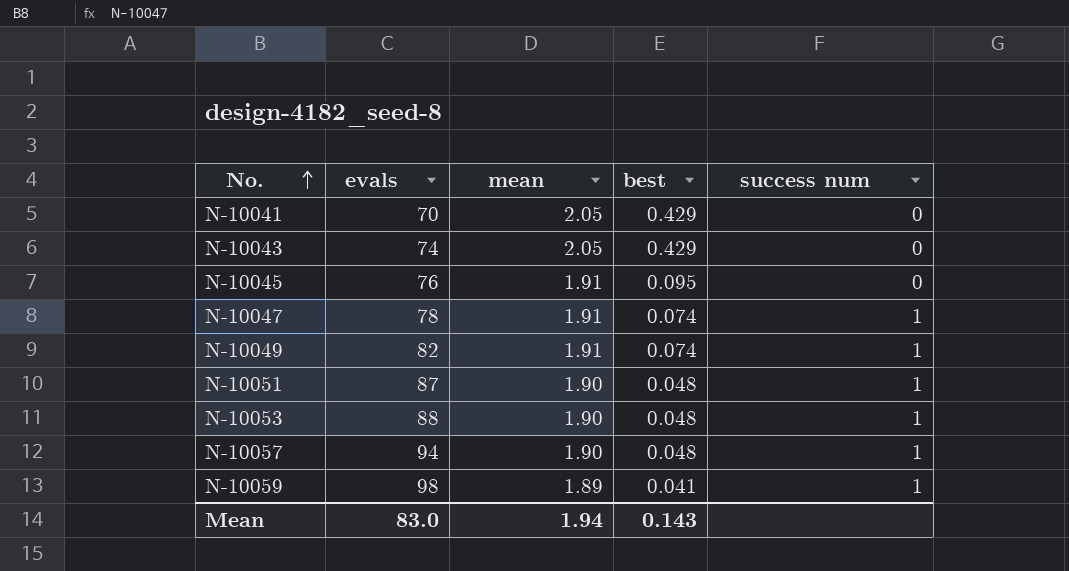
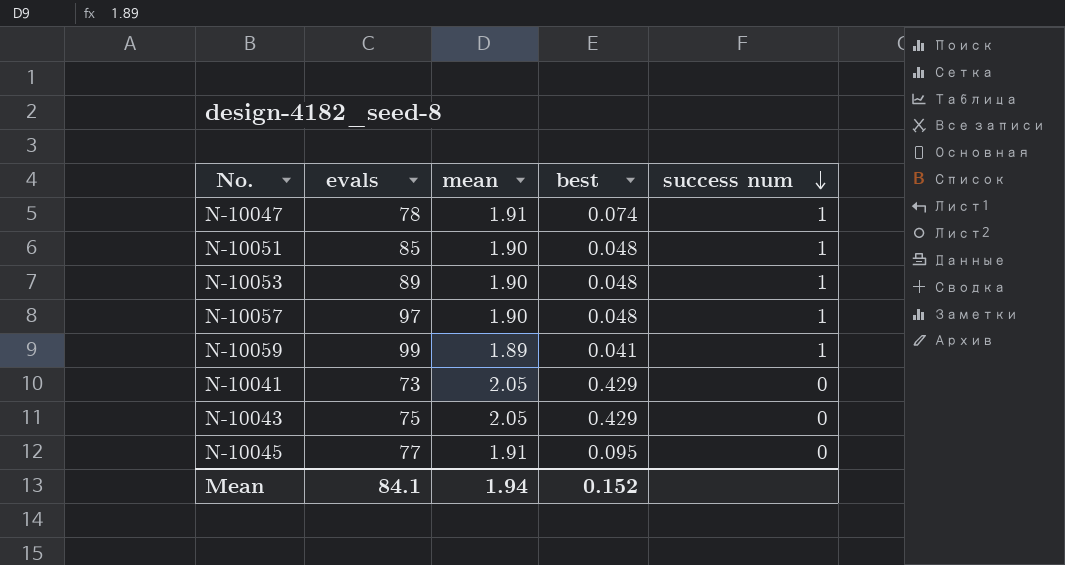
row order: No. ascending -> success num descending
row N-10049: 82 | 1.91 | 0.074 | 1 -> none
N-10051 | evals: 87 -> 85
N-10053 | evals: 88 -> 89
N-10057 | evals: 94 -> 97
N-10059 | evals: 98 -> 99
N-10041 | evals: 70 -> 73
N-10043 | evals: 74 -> 75
N-10045 | evals: 76 -> 77
Mean | evals: 83.0 -> 84.1
Mean | best: 0.143 -> 0.152

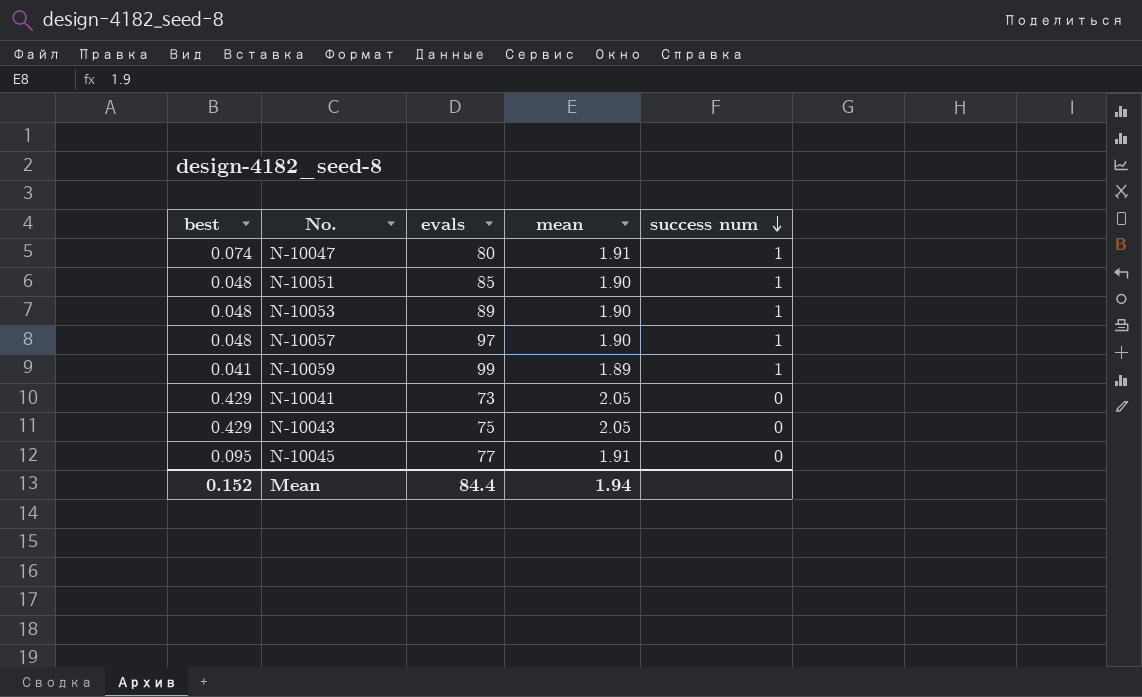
column best | position: 4 -> 1
N-10047 | evals: 78 -> 80
Mean | evals: 84.1 -> 84.4

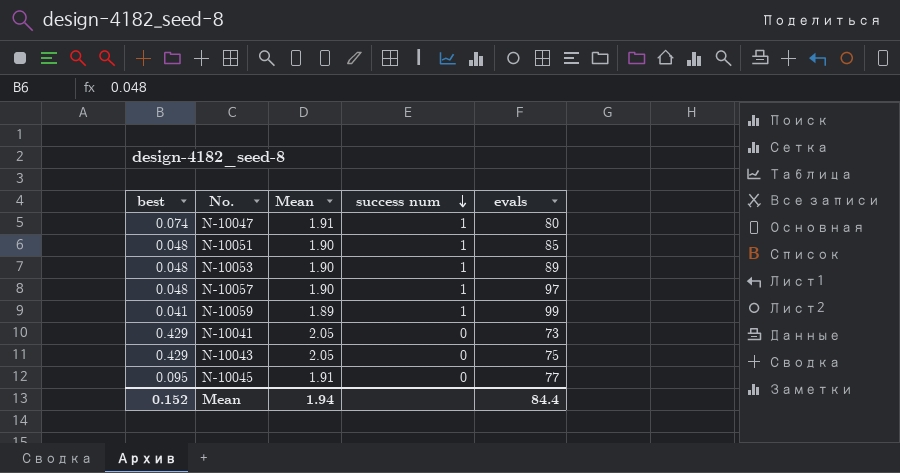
column name: mean -> Mean
column evals | position: 3 -> 5

